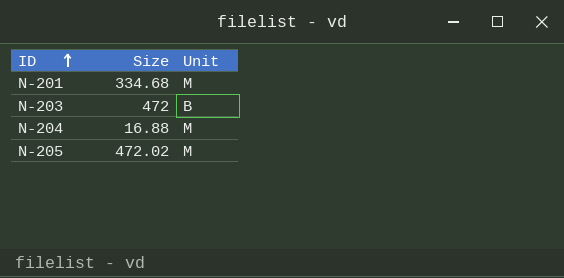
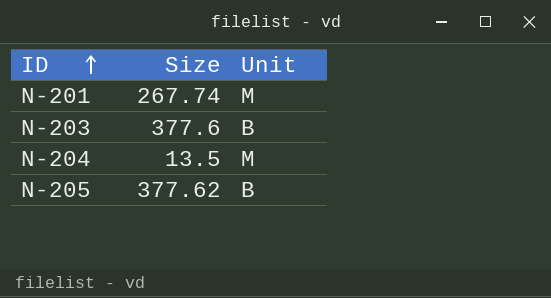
N-201 | Size: 334.68 -> 267.74
N-203 | Size: 472 -> 377.6
N-204 | Size: 16.88 -> 13.5
N-205 | Size: 472.02 -> 377.62
N-205 | Unit: M -> B

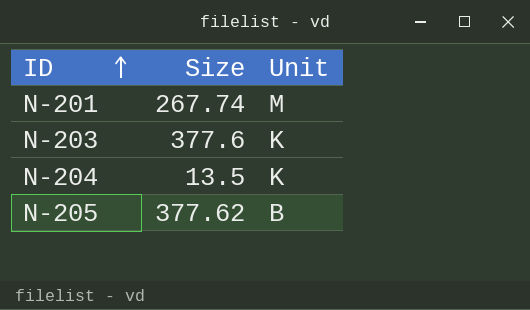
N-203 | Unit: B -> K
N-204 | Unit: M -> K

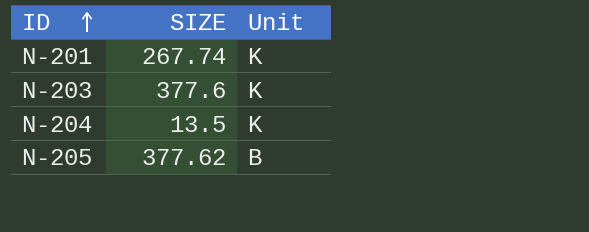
column name: Size -> SIZE
N-201 | Unit: M -> K

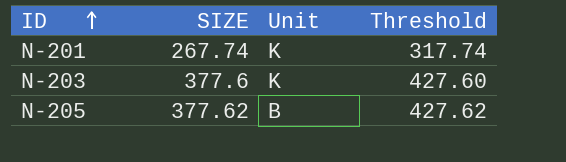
column Threshold | formula: none -> [SIZE] + 50
row N-204: 13.5 | K -> none

